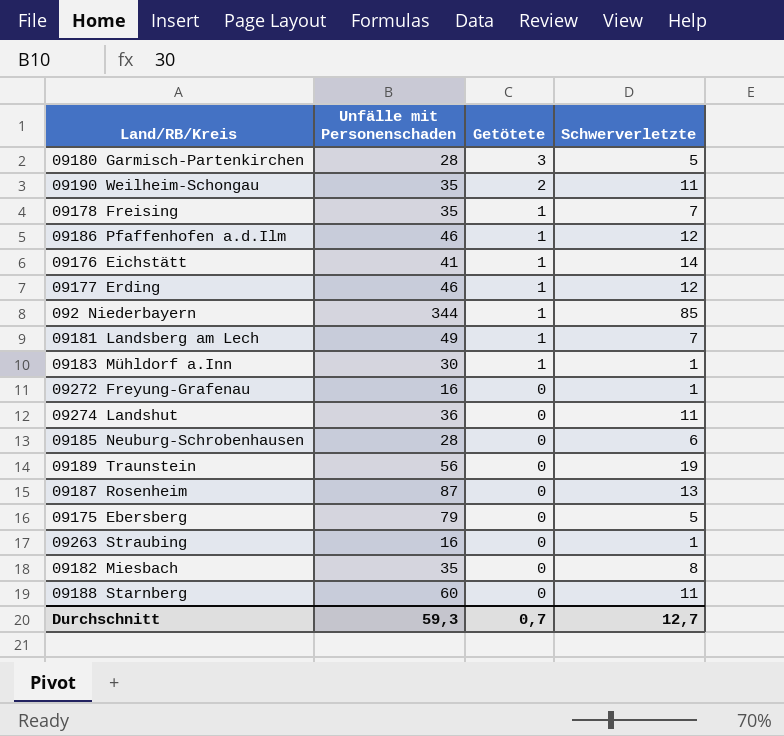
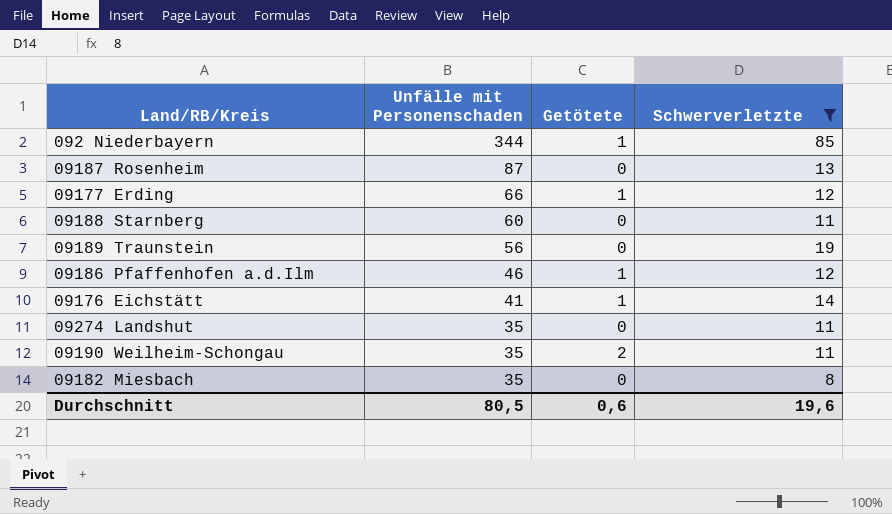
filter: none -> Schwerverletzte >= 8
row order: Getötete descending -> Unfälle mit Personenschaden descending
09177 Erding | Unfälle mit Personenschaden: 46 -> 66
09274 Landshut | Unfälle mit Personenschaden: 36 -> 35
Durchschnitt | Unfälle mit Personenschaden: 59,3 -> 80,5
Durchschnitt | Getötete: 0,7 -> 0,6
Durchschnitt | Schwerverletzte: 12,7 -> 19,6

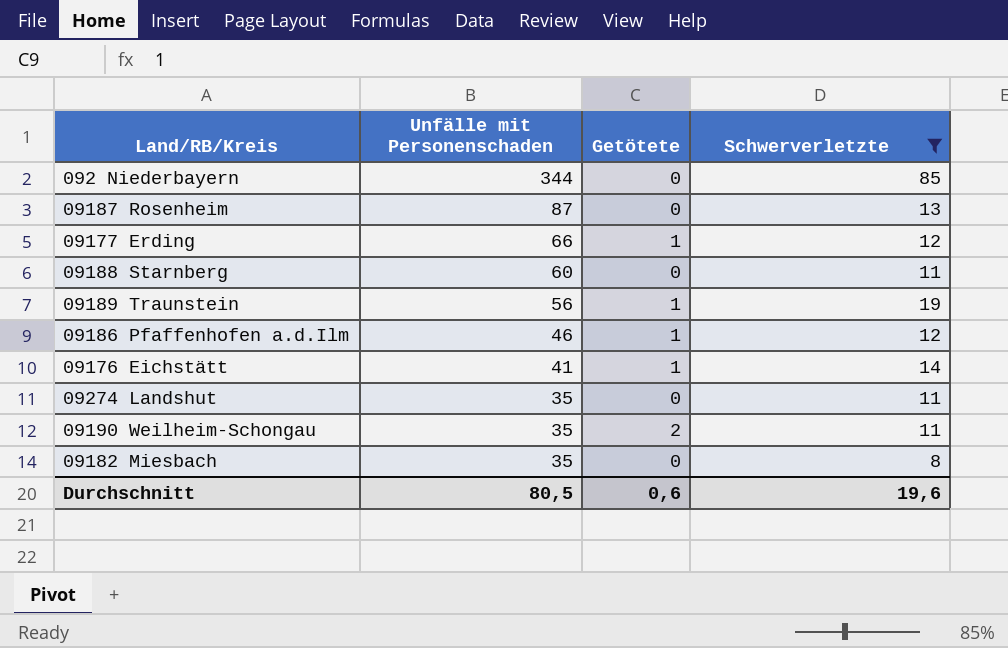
092 Niederbayern | Getötete: 1 -> 0
09189 Traunstein | Getötete: 0 -> 1

